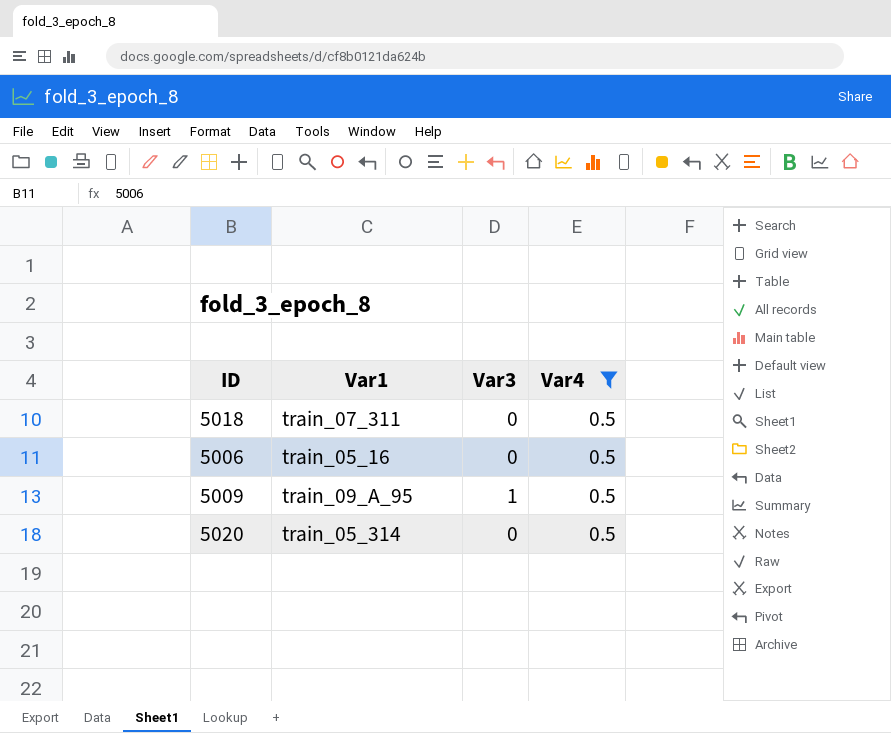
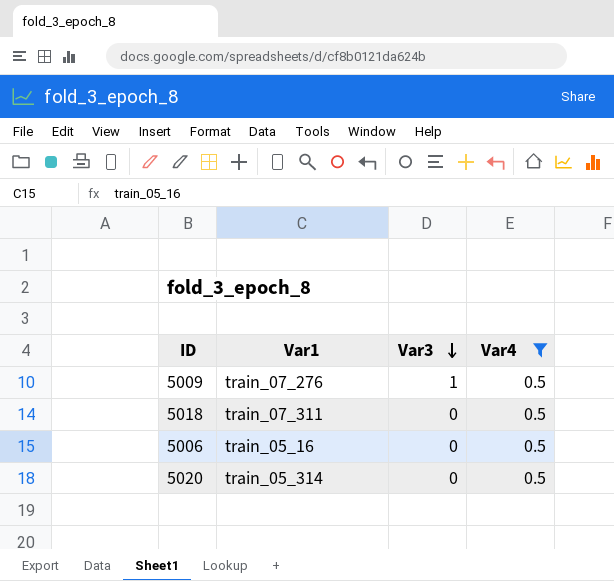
row order: none -> Var3 descending
5009 | Var1: train_09_A_95 -> train_07_276

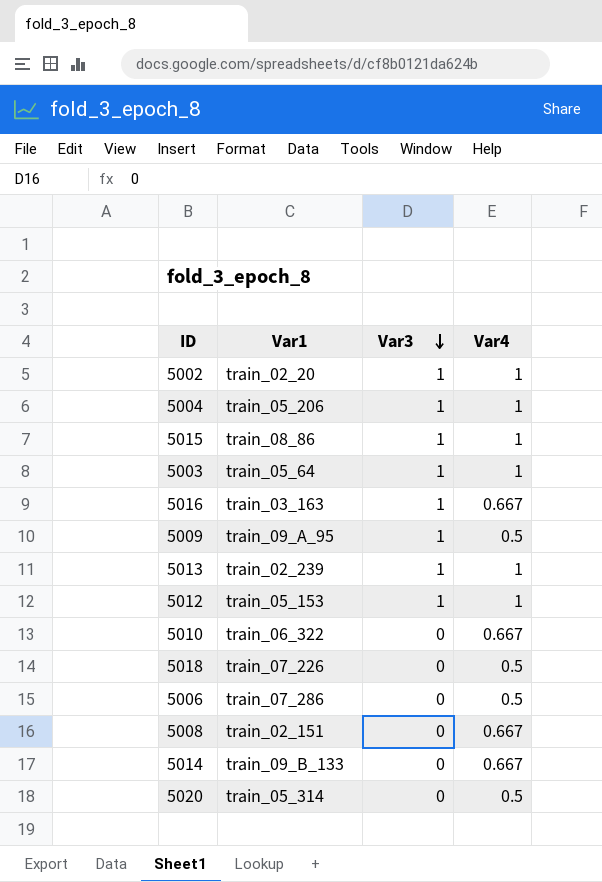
filter: Var4 = 0.5 -> none
5009 | Var1: train_07_276 -> train_09_A_95
5018 | Var1: train_07_311 -> train_07_226
5006 | Var1: train_05_16 -> train_07_286

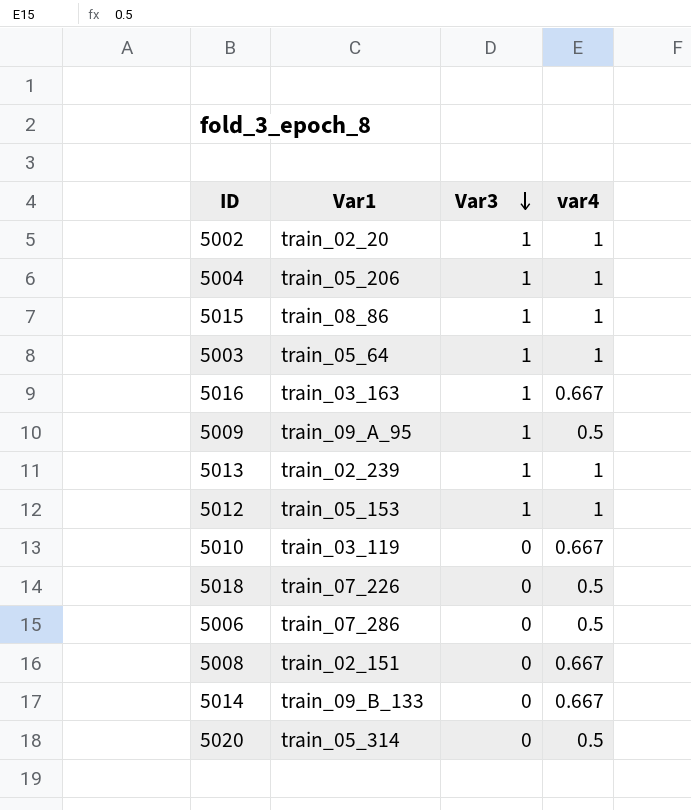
column name: Var4 -> var4
5010 | Var1: train_06_322 -> train_03_119

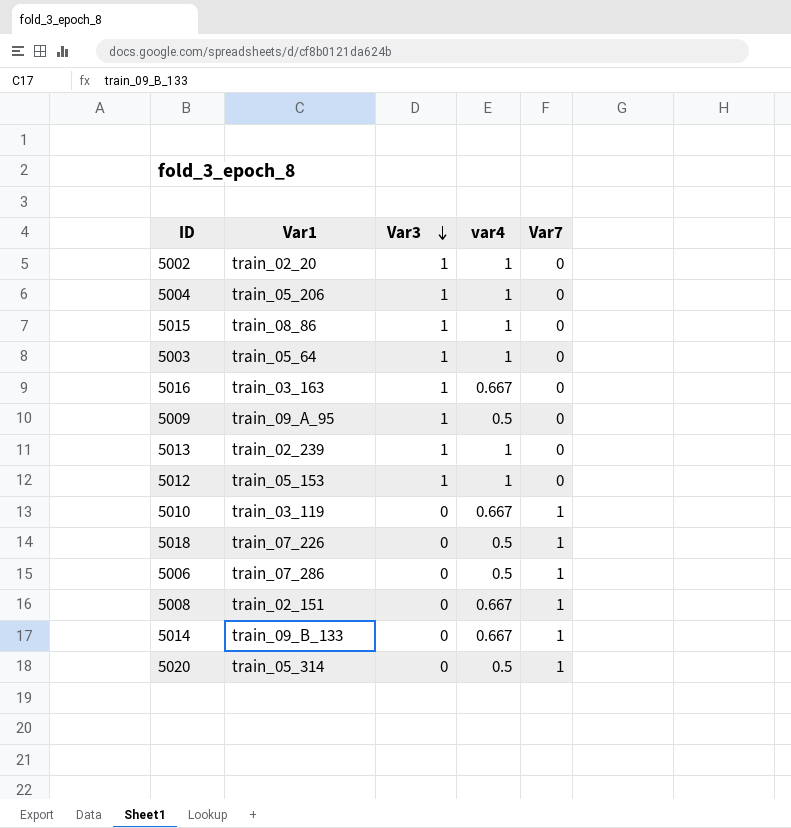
column Var7 | position: none -> 5

